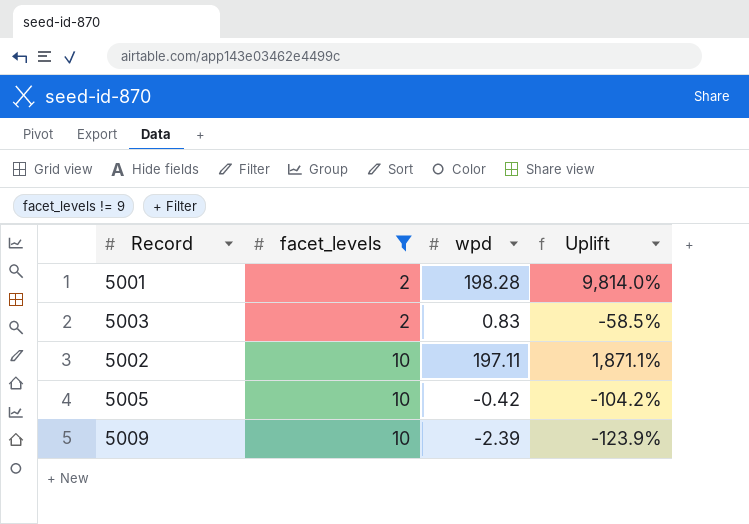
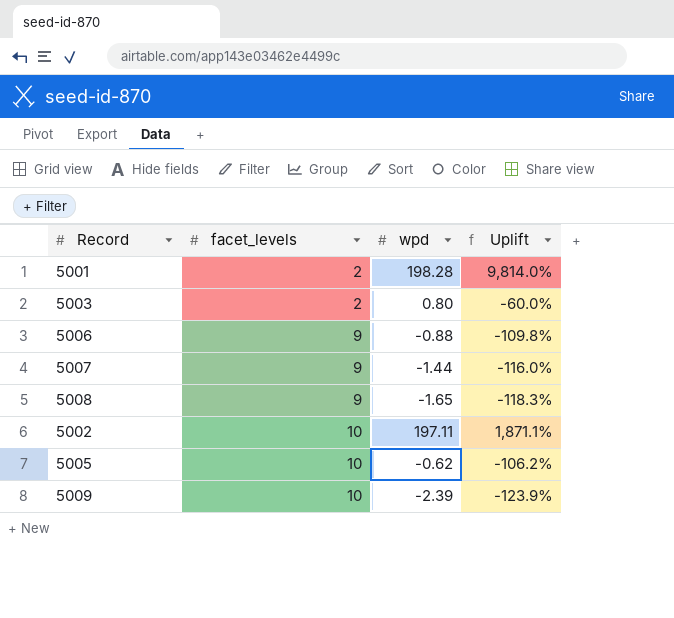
filter: facet_levels != 9 -> none
5003 | wpd: 0.83 -> 0.80
5003 | Uplift: -58.5% -> -60.0%
5005 | wpd: -0.42 -> -0.62
5005 | Uplift: -104.2% -> -106.2%

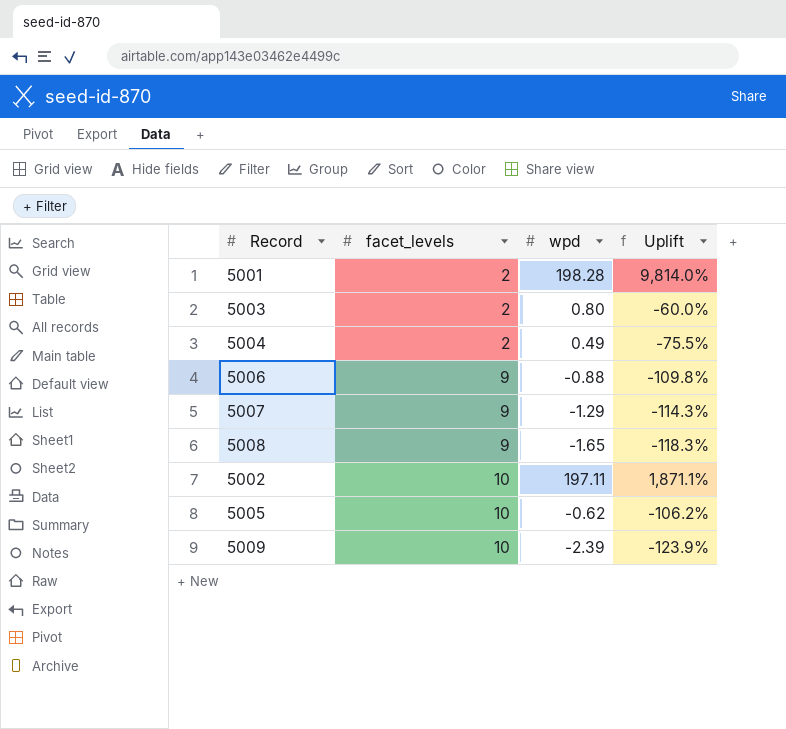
row 5004: none -> 2 | 0.49 | -75.5%
5007 | wpd: -1.44 -> -1.29
5007 | Uplift: -116.0% -> -114.3%

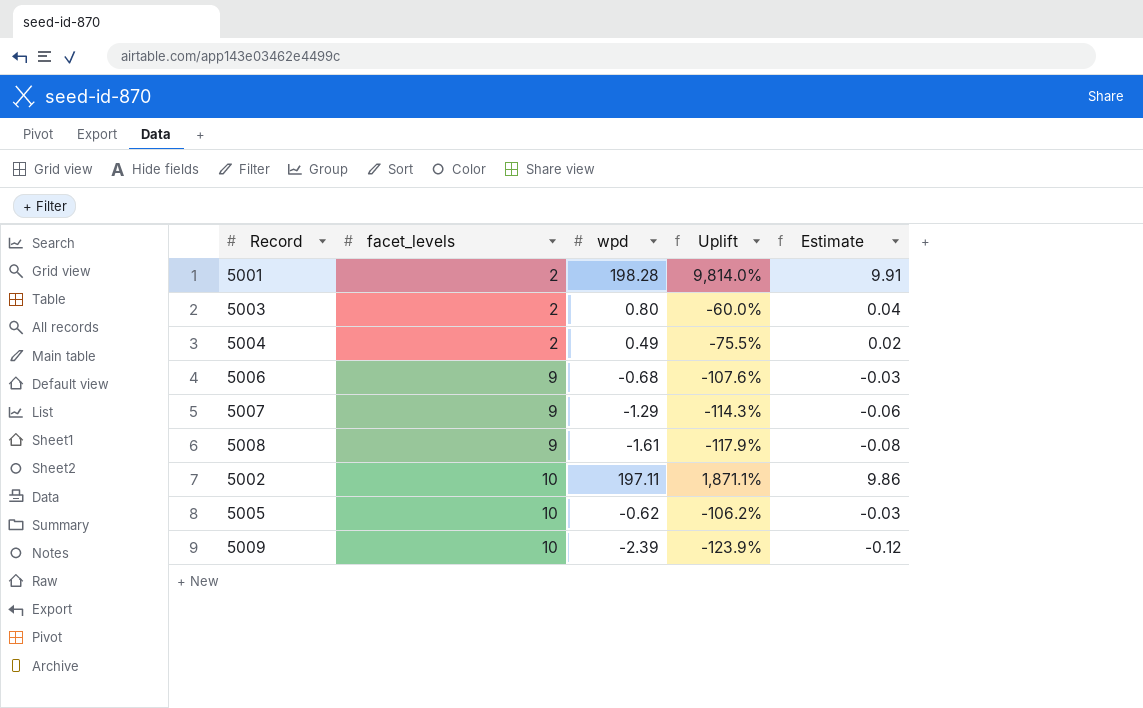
column Estimate | formula: none -> [wpd] * 0.05
5006 | wpd: -0.88 -> -0.68
5006 | Uplift: -109.8% -> -107.6%
5008 | wpd: -1.65 -> -1.61
5008 | Uplift: -118.3% -> -117.9%

